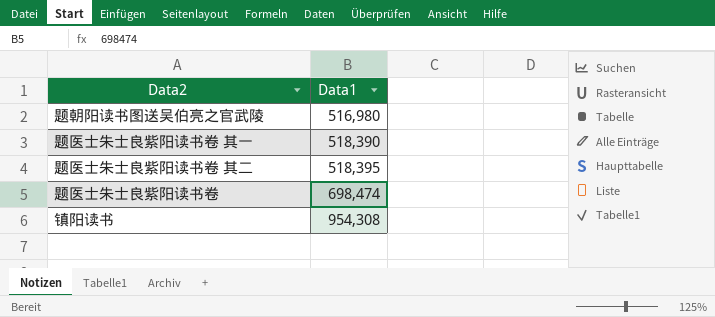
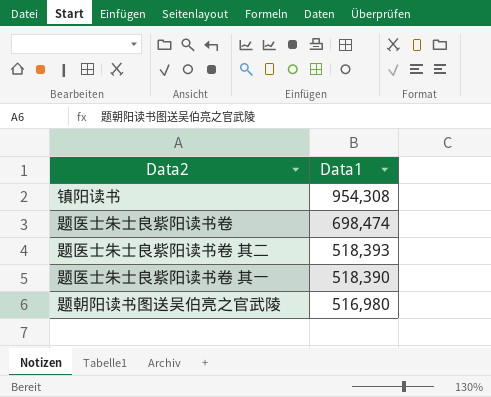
row order: Data1 ascending -> Data1 descending
题医士朱士良紫阳读书卷 其二 | Data1: 518,395 -> 518,393

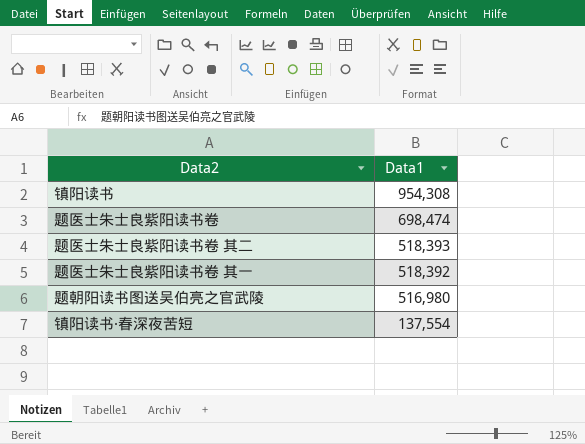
题医士朱士良紫阳读书卷 其一 | Data1: 518,390 -> 518,392
row 镇阳读书·春深夜苦短: none -> 137,554

